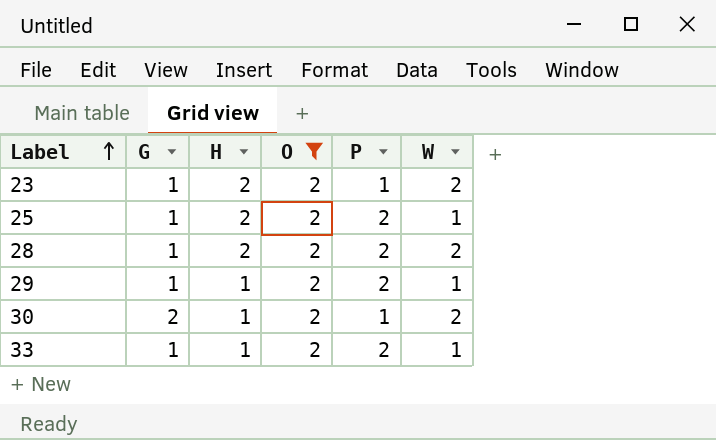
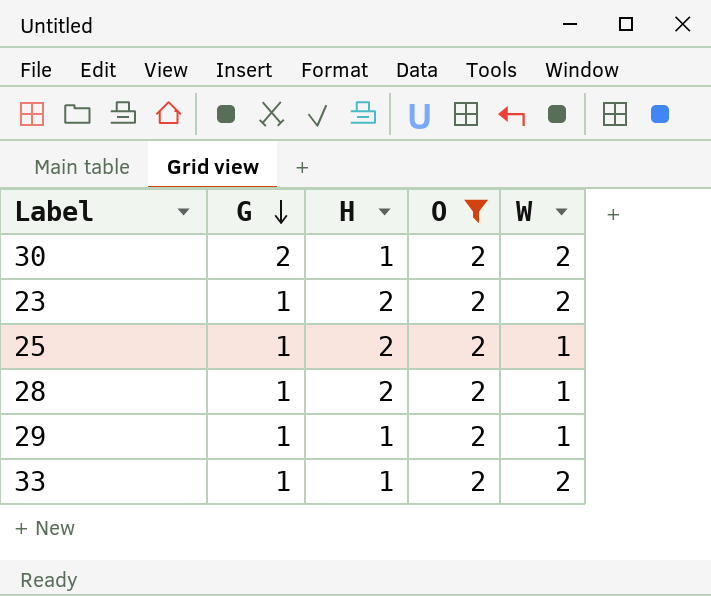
row order: Label ascending -> G descending
column P | position: 5 -> none
28 | W: 2 -> 1
33 | W: 1 -> 2

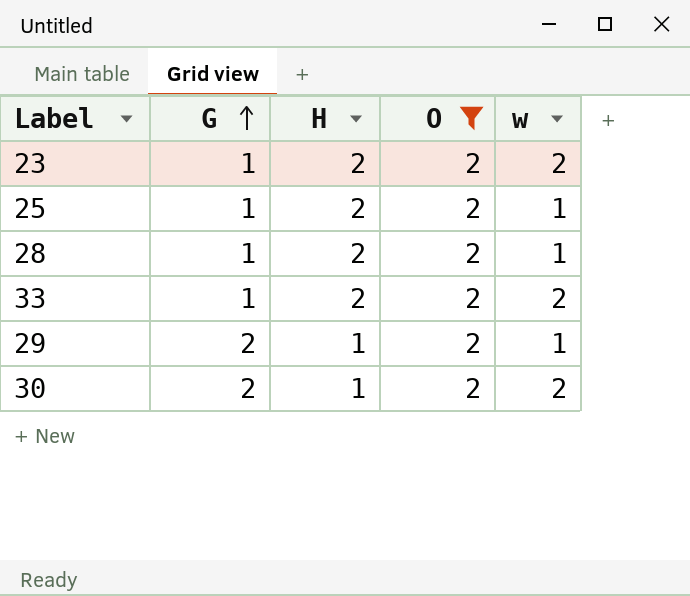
row order: G descending -> G ascending
column name: W -> w
33 | H: 1 -> 2
29 | G: 1 -> 2

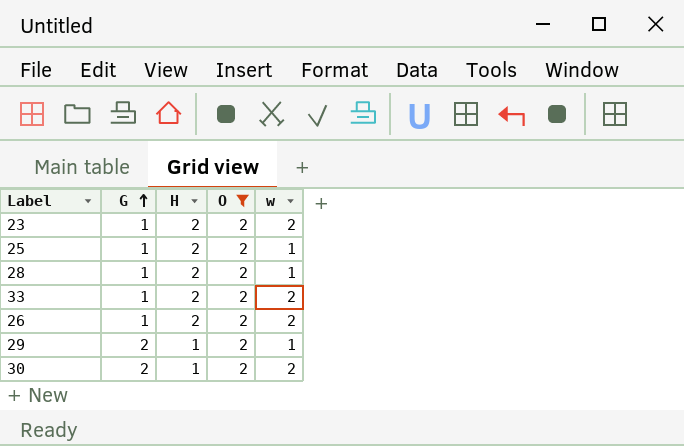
row 26: none -> 1 | 2 | 2 | 2

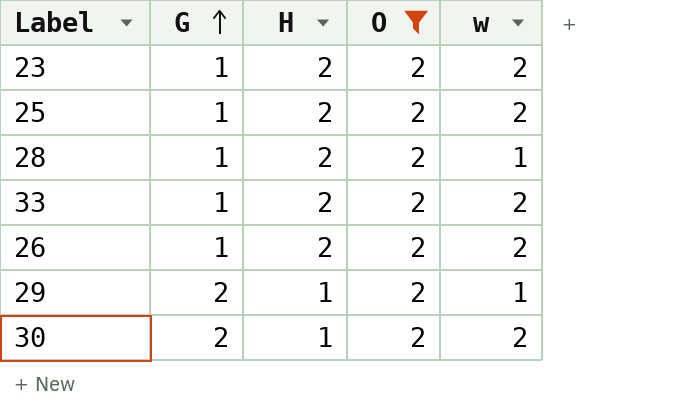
25 | w: 1 -> 2

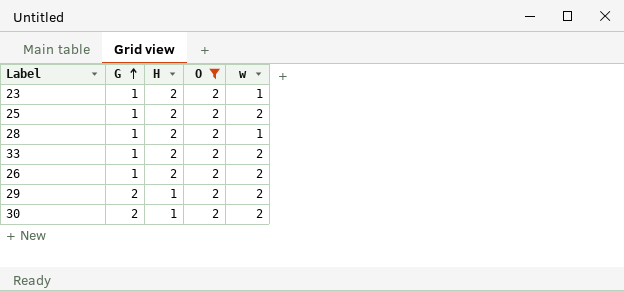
23 | w: 2 -> 1
29 | w: 1 -> 2

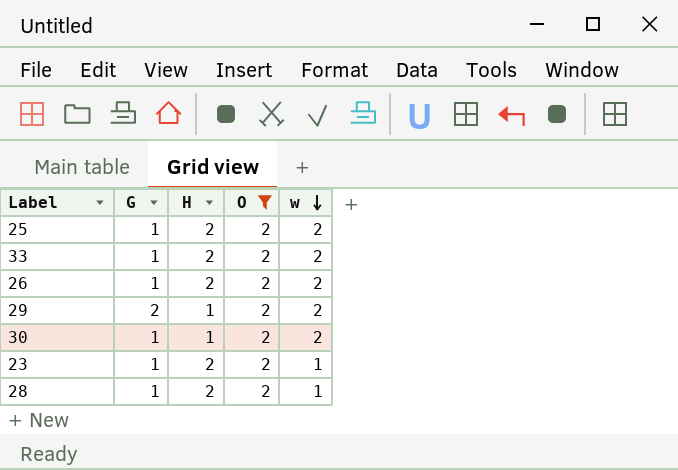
row order: G ascending -> w descending
30 | G: 2 -> 1

